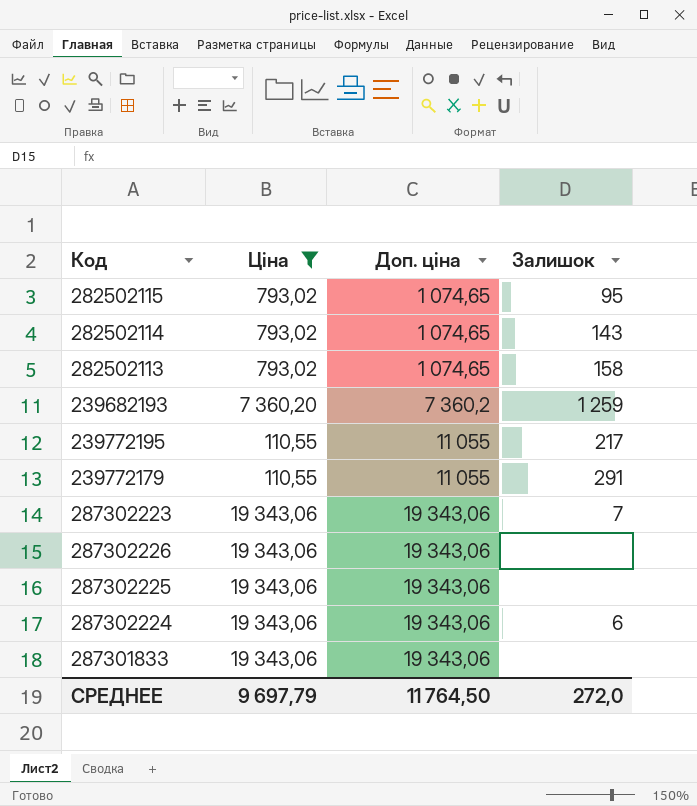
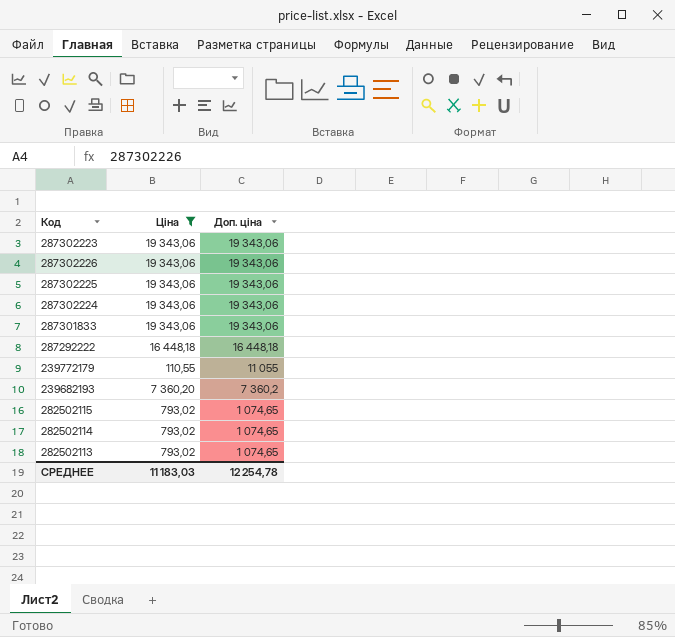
row order: Доп. ціна ascending -> Доп. ціна descending
column Залишок | position: 4 -> none
row 239772195: 110,55 | 11 055 | 217 -> none
row 287292222: none -> 16 448,18 | 16 448,18
СРЕДНЕЕ | Ціна: 9 697,79 -> 11 183,03
СРЕДНЕЕ | Доп. ціна: 11 764,50 -> 12 254,78

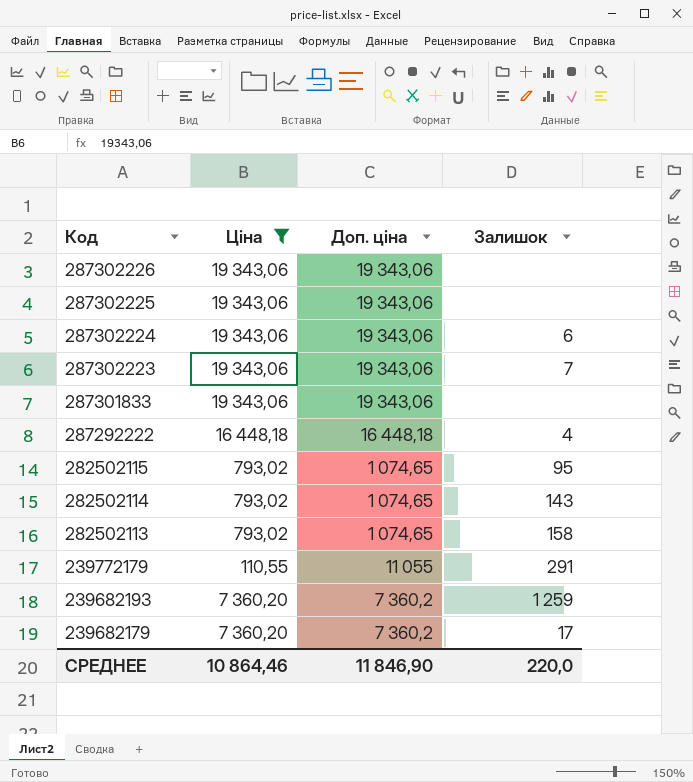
row order: Доп. ціна descending -> Код descending
column Залишок | position: none -> 4
row 239682179: none -> 7 360,20 | 7 360,2 | 17
СРЕДНЕЕ | Ціна: 11 183,03 -> 10 864,46
СРЕДНЕЕ | Доп. ціна: 12 254,78 -> 11 846,90

